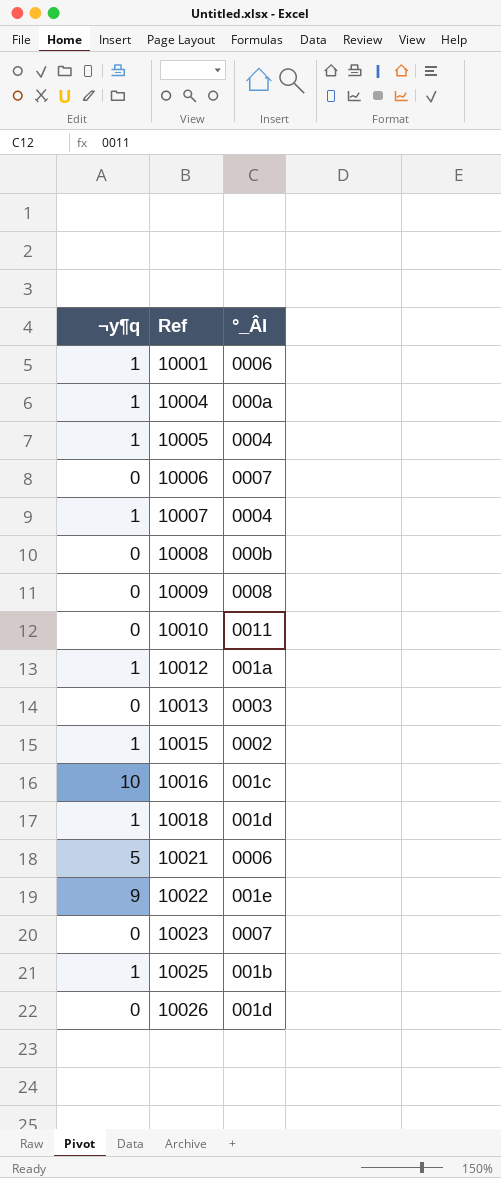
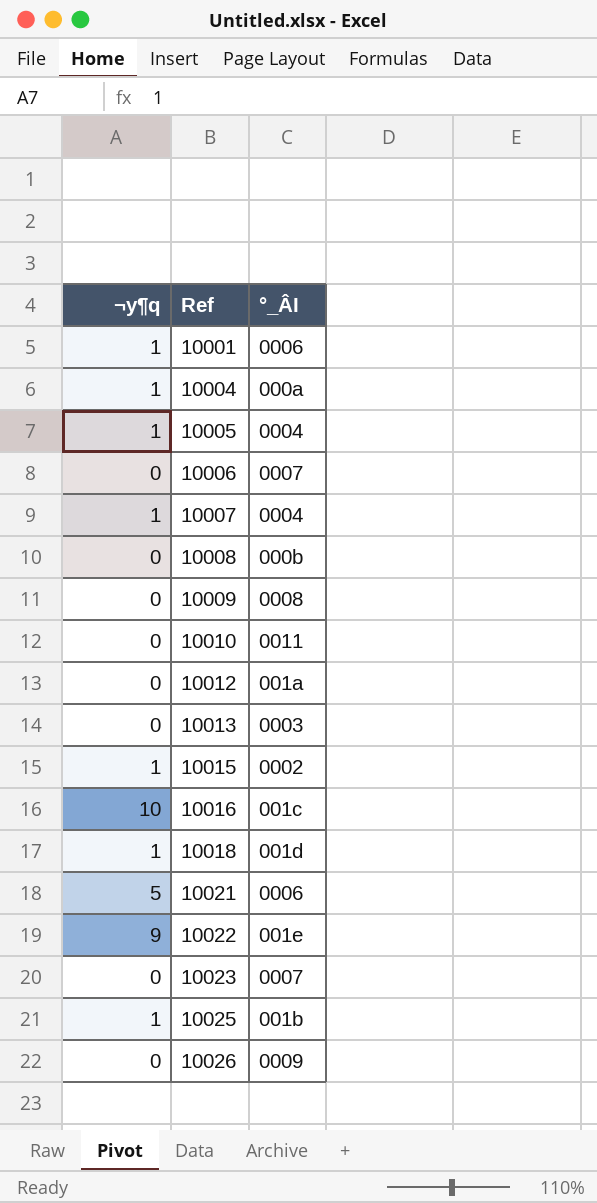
10012 | ¬y¶q: 1 -> 0
10026 | °_ÂI: 001d -> 0009

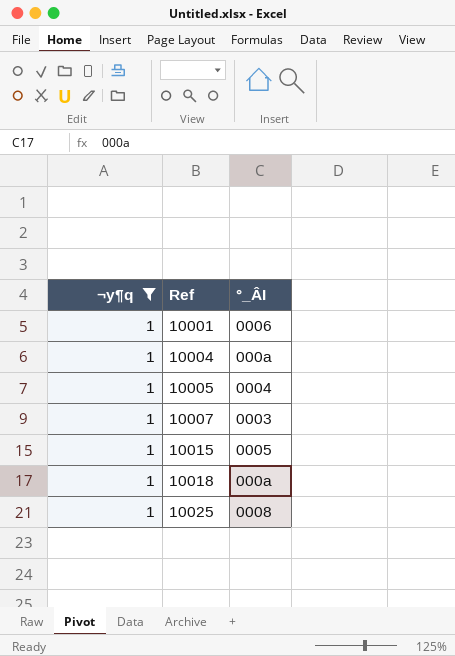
filter: none -> ¬y¶q = 1
10007 | °_ÂI: 0004 -> 0003
10015 | °_ÂI: 0002 -> 0005
10018 | °_ÂI: 001d -> 000a
10025 | °_ÂI: 001b -> 0008

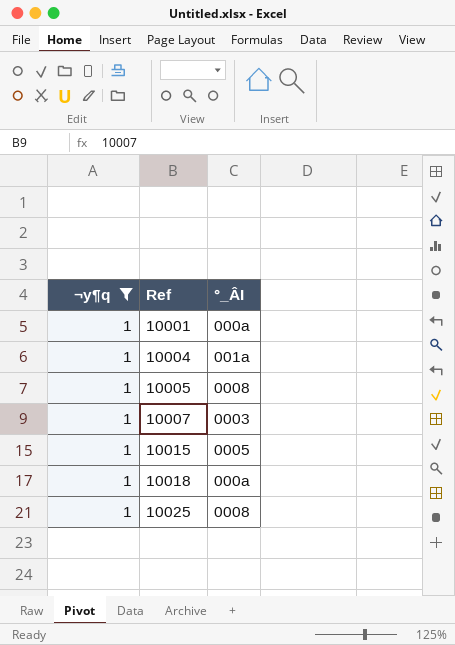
10001 | °_ÂI: 0006 -> 000a
10004 | °_ÂI: 000a -> 001a
10005 | °_ÂI: 0004 -> 0008

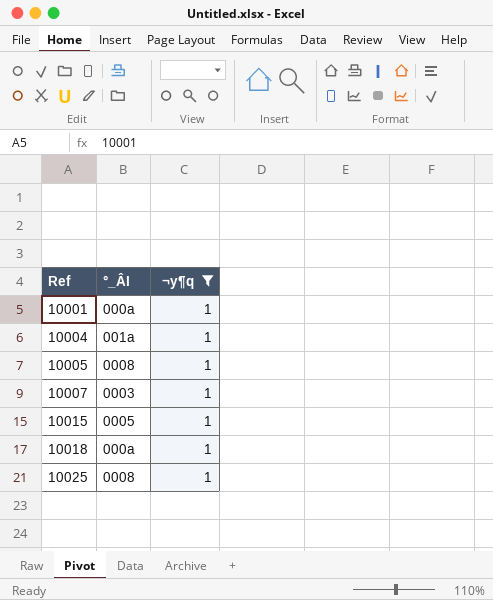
column ¬y¶q | position: 1 -> 3

